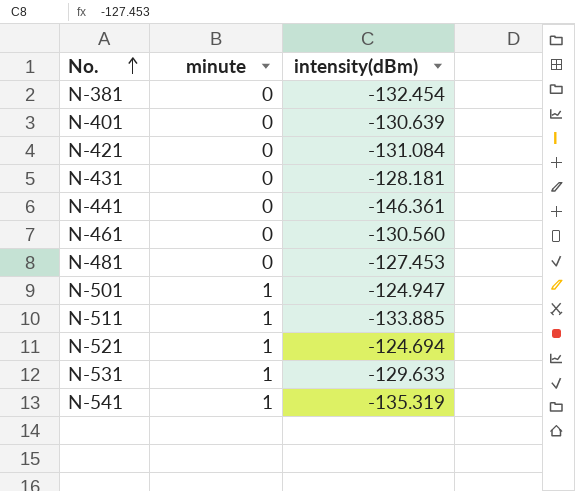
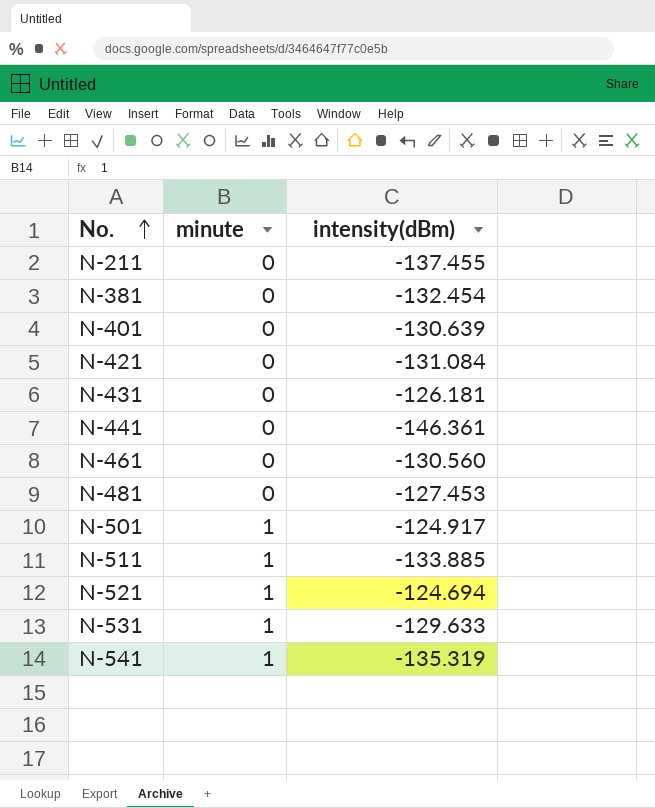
row N-211: none -> 0 | -137.455
N-431 | intensity(dBm): -128.181 -> -126.181
N-501 | intensity(dBm): -124.947 -> -124.917

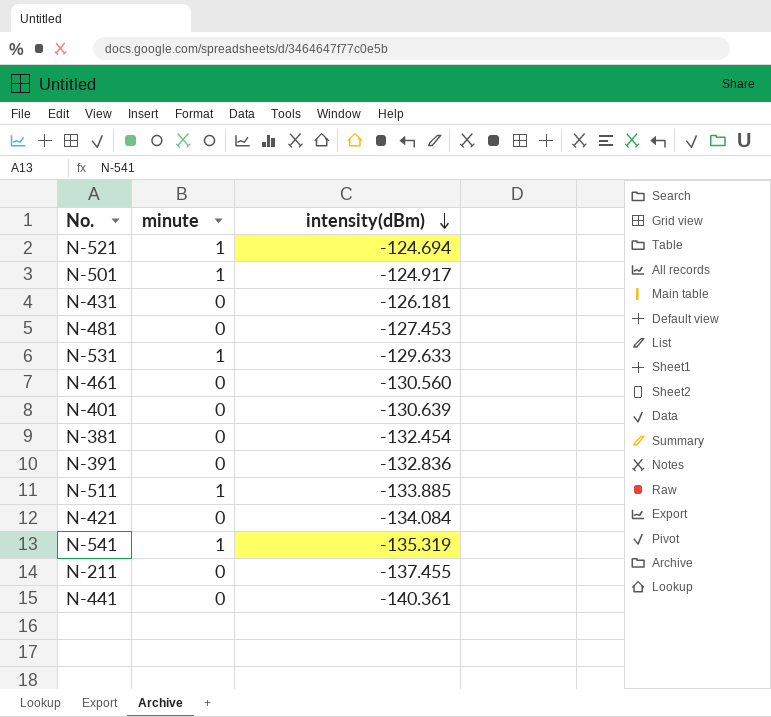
row order: No. ascending -> intensity(dBm) descending
row N-391: none -> 0 | -132.836
N-421 | intensity(dBm): -131.084 -> -134.084
N-441 | intensity(dBm): -146.361 -> -140.361

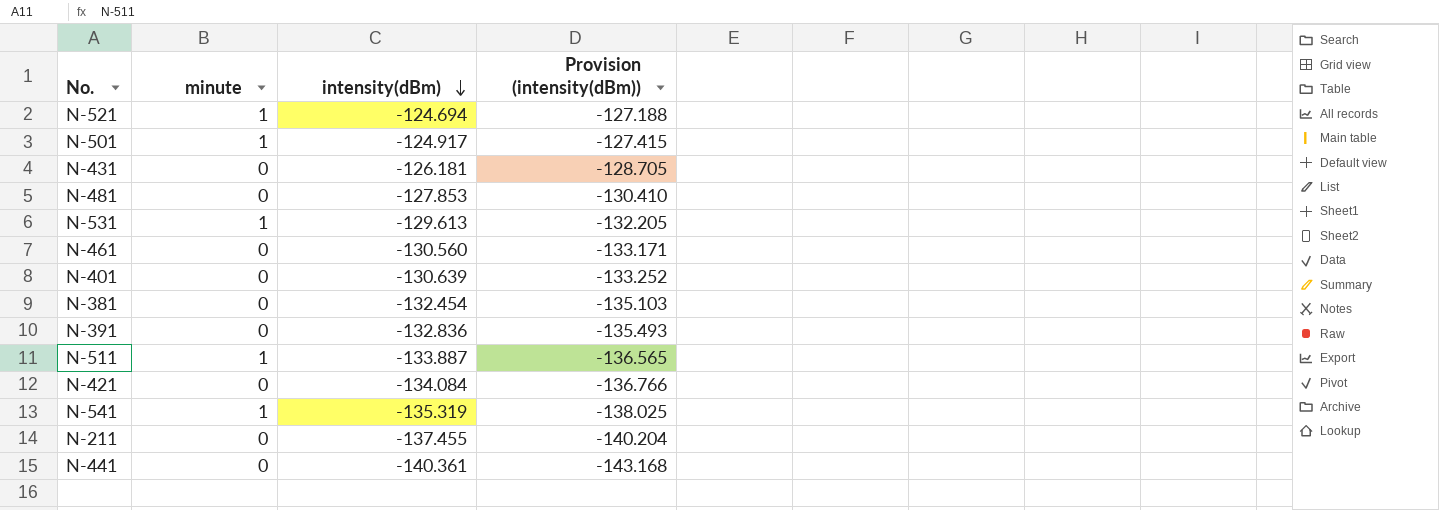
column Provision (intensity(dBm)) | formula: none -> [intensity(dBm)] * 1.02
N-481 | intensity(dBm): -127.453 -> -127.853
N-531 | intensity(dBm): -129.633 -> -129.613
N-511 | intensity(dBm): -133.885 -> -133.887

